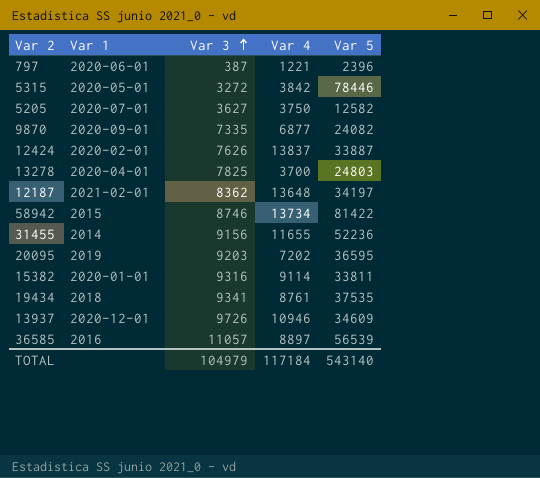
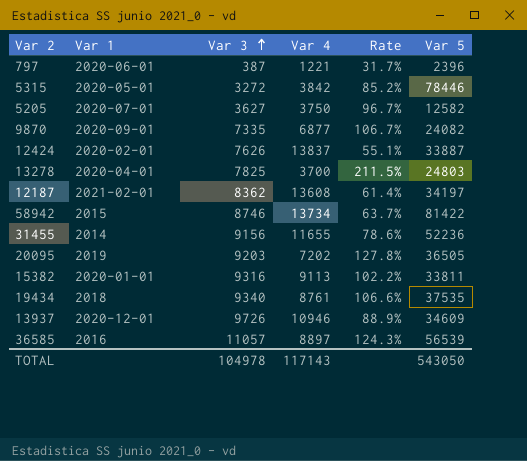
column Rate | formula: none -> [Var 3] / [Var 4]
12187 | Var 4: 13648 -> 13608
20095 | Var 5: 36595 -> 36505
15382 | Var 4: 9114 -> 9113
19434 | Var 3: 9341 -> 9340
TOTAL | Var 3: 104979 -> 104978
TOTAL | Var 4: 117184 -> 117143
TOTAL | Var 5: 543140 -> 543050

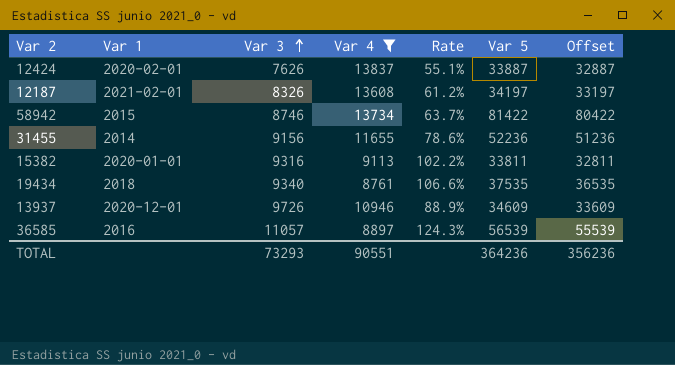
filter: none -> Var 4 >= 8761
column Offset | formula: none -> [Var 5] - 1000
12187 | Var 3: 8362 -> 8326
12187 | Rate: 61.4% -> 61.2%
TOTAL | Var 3: 104978 -> 73293
TOTAL | Var 4: 117143 -> 90551
TOTAL | Var 5: 543050 -> 364236

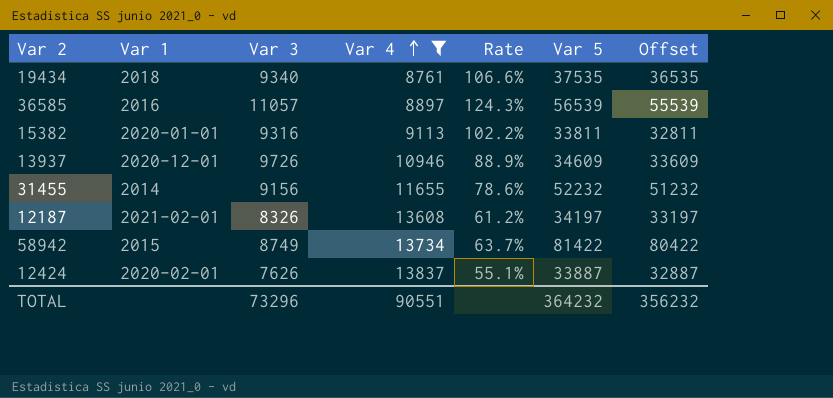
row order: Var 3 ascending -> Var 4 ascending
31455 | Var 5: 52236 -> 52232
31455 | Offset: 51236 -> 51232
58942 | Var 3: 8746 -> 8749
TOTAL | Var 3: 73293 -> 73296
TOTAL | Var 5: 364236 -> 364232
TOTAL | Offset: 356236 -> 356232

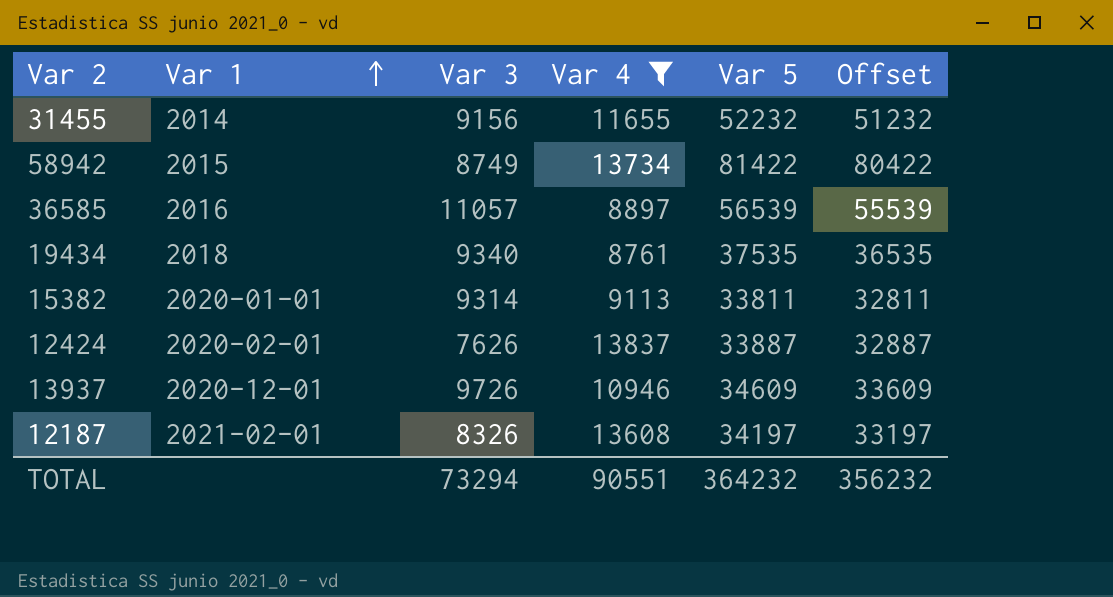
row order: Var 4 ascending -> Var 1 ascending
column Rate | formula: [Var 3] / [Var 4] -> none
15382 | Var 3: 9316 -> 9314
TOTAL | Var 3: 73296 -> 73294

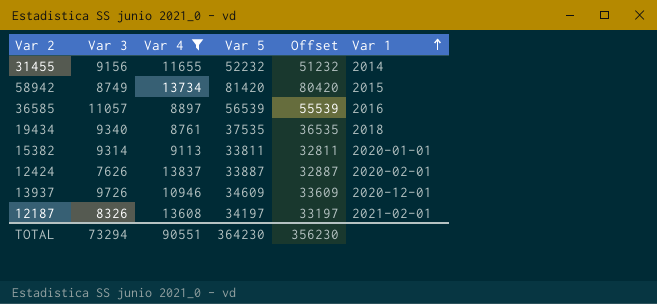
column Var 1 | position: 2 -> 6
58942 | Var 5: 81422 -> 81420
58942 | Offset: 80422 -> 80420
TOTAL | Var 5: 364232 -> 364230
TOTAL | Offset: 356232 -> 356230

